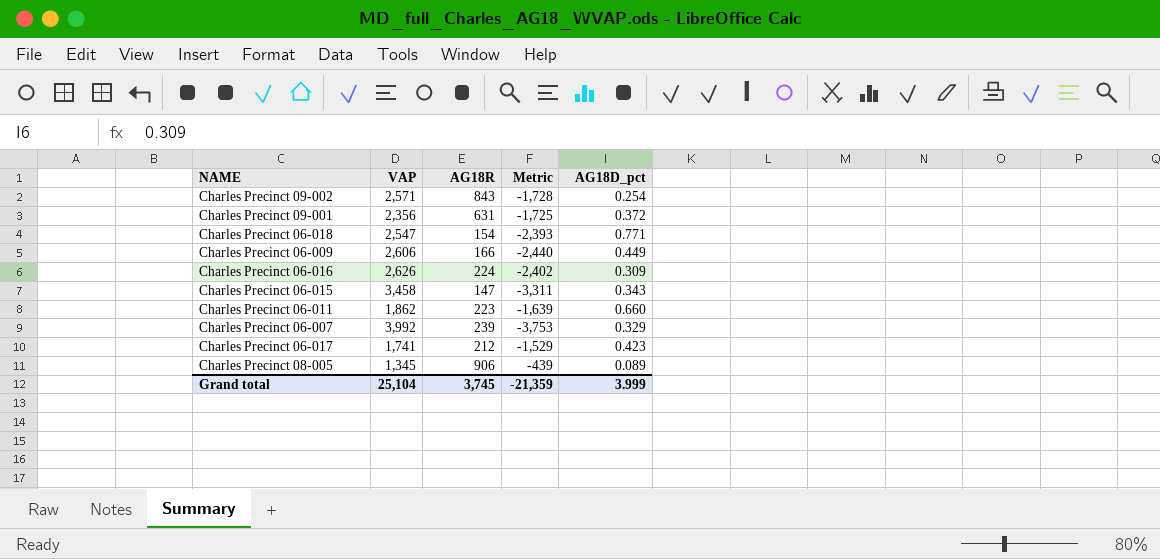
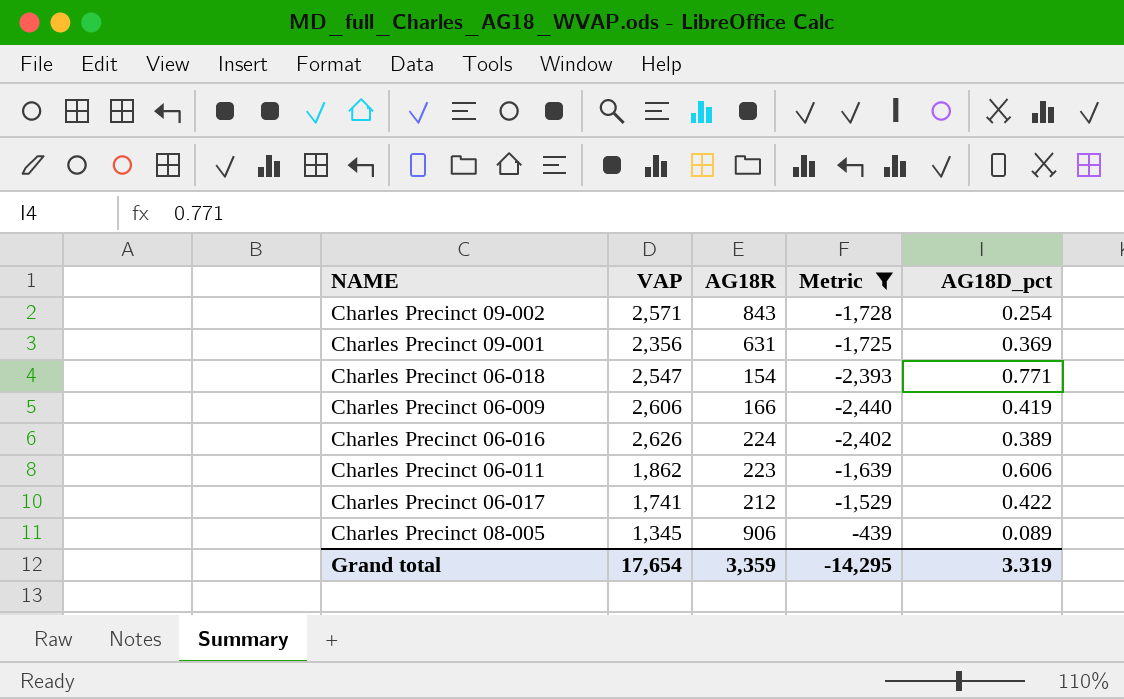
filter: none -> Metric >= -2,440
Charles Precinct 09-001 | AG18D_pct: 0.372 -> 0.369
Charles Precinct 06-009 | AG18D_pct: 0.449 -> 0.419
Charles Precinct 06-016 | AG18D_pct: 0.309 -> 0.389
Charles Precinct 06-011 | AG18D_pct: 0.660 -> 0.606
Charles Precinct 06-017 | AG18D_pct: 0.423 -> 0.422
Grand total | VAP: 25,104 -> 17,654
Grand total | AG18R: 3,745 -> 3,359
Grand total | Metric: -21,359 -> -14,295
Grand total | AG18D_pct: 3.999 -> 3.319

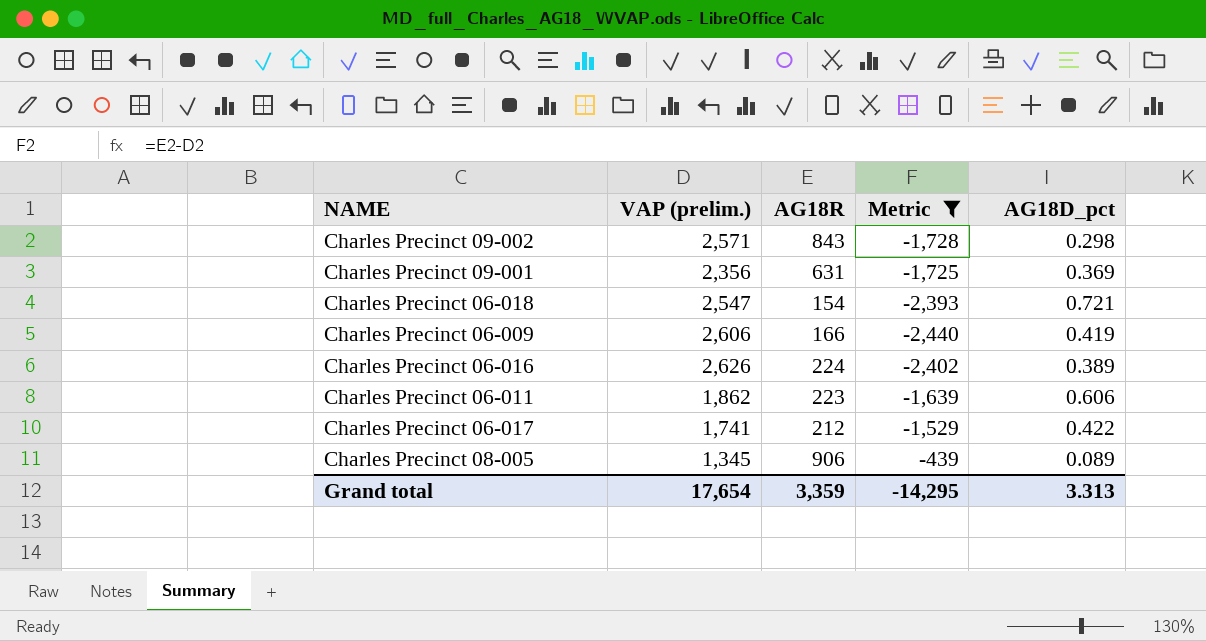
column name: VAP -> VAP (prelim.)
Charles Precinct 09-002 | AG18D_pct: 0.254 -> 0.298
Charles Precinct 06-018 | AG18D_pct: 0.771 -> 0.721
Grand total | AG18D_pct: 3.319 -> 3.313

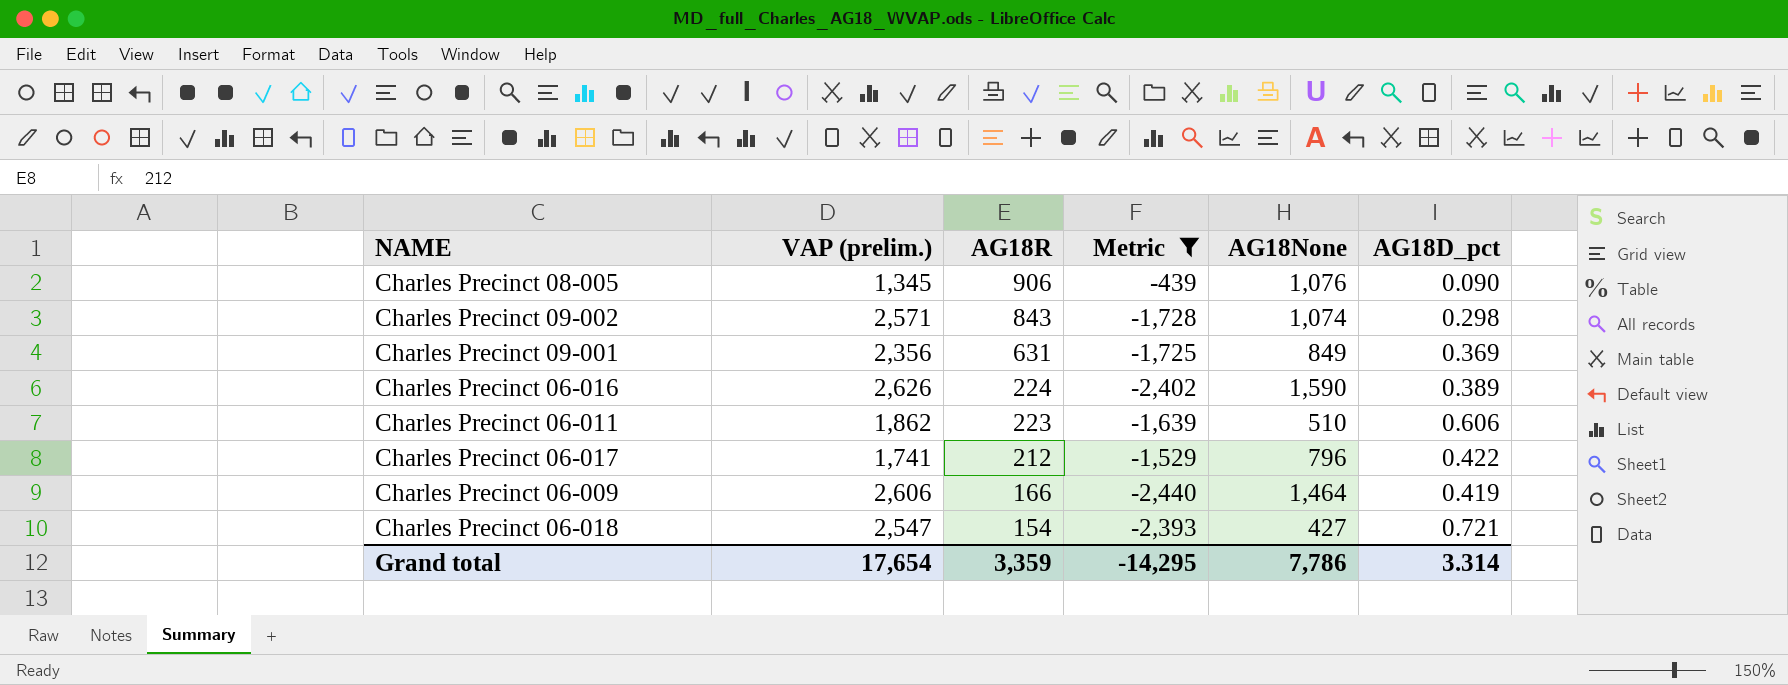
row order: none -> AG18R descending
column AG18None | position: none -> 5
Charles Precinct 08-005 | AG18D_pct: 0.089 -> 0.090
Grand total | AG18D_pct: 3.313 -> 3.314

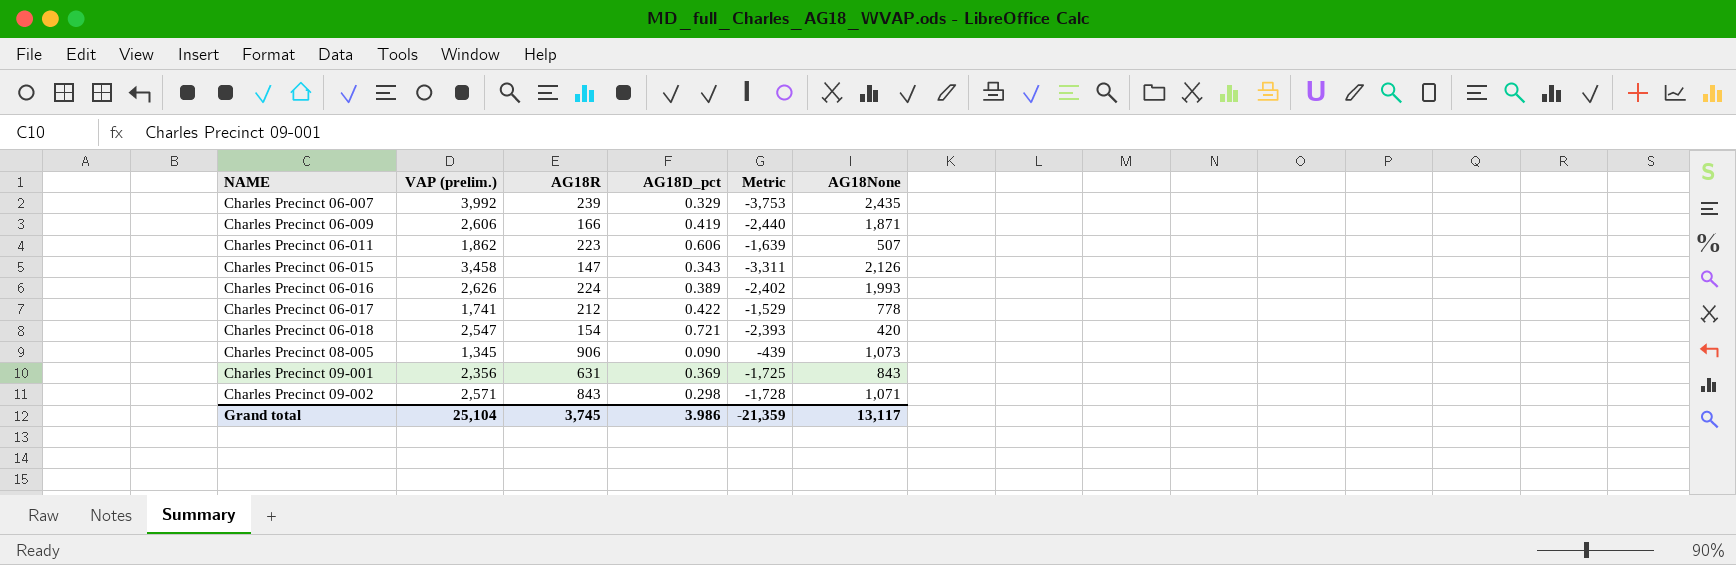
filter: Metric >= -2,440 -> none
row order: AG18R descending -> NAME ascending
column AG18D_pct | position: 6 -> 4
Charles Precinct 06-009 | AG18None: 1,464 -> 1,871
Charles Precinct 06-011 | AG18None: 510 -> 507
Charles Precinct 06-016 | AG18None: 1,590 -> 1,993
Charles Precinct 06-017 | AG18None: 796 -> 778
Charles Precinct 06-018 | AG18None: 427 -> 420
Charles Precinct 08-005 | AG18None: 1,076 -> 1,073
Charles Precinct 09-001 | AG18None: 849 -> 843
Charles Precinct 09-002 | AG18None: 1,074 -> 1,071
Grand total | VAP (prelim.): 17,654 -> 25,104
Grand total | AG18R: 3,359 -> 3,745
Grand total | AG18D_pct: 3.314 -> 3.986
Grand total | Metric: -14,295 -> -21,359
Grand total | AG18None: 7,786 -> 13,117

